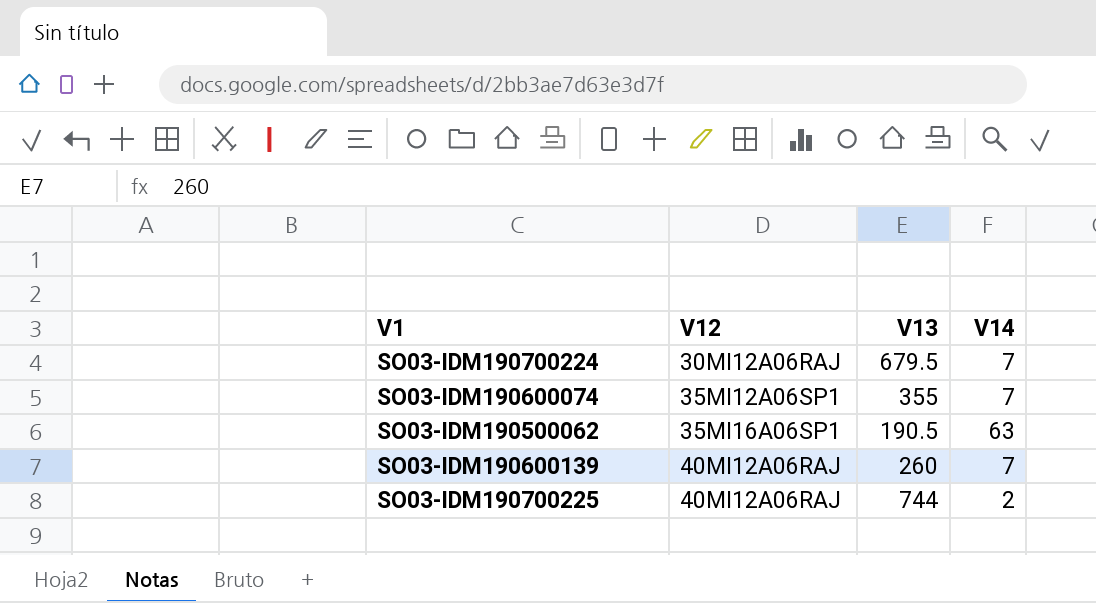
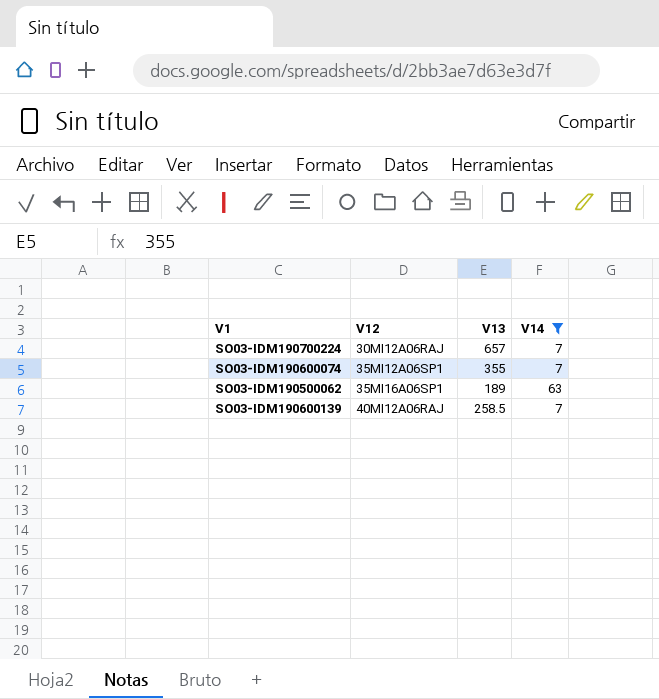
filter: none -> V14 != 2
SO03-IDM190700224 | V13: 679.5 -> 657
SO03-IDM190500062 | V13: 190.5 -> 189
SO03-IDM190600139 | V13: 260 -> 258.5

